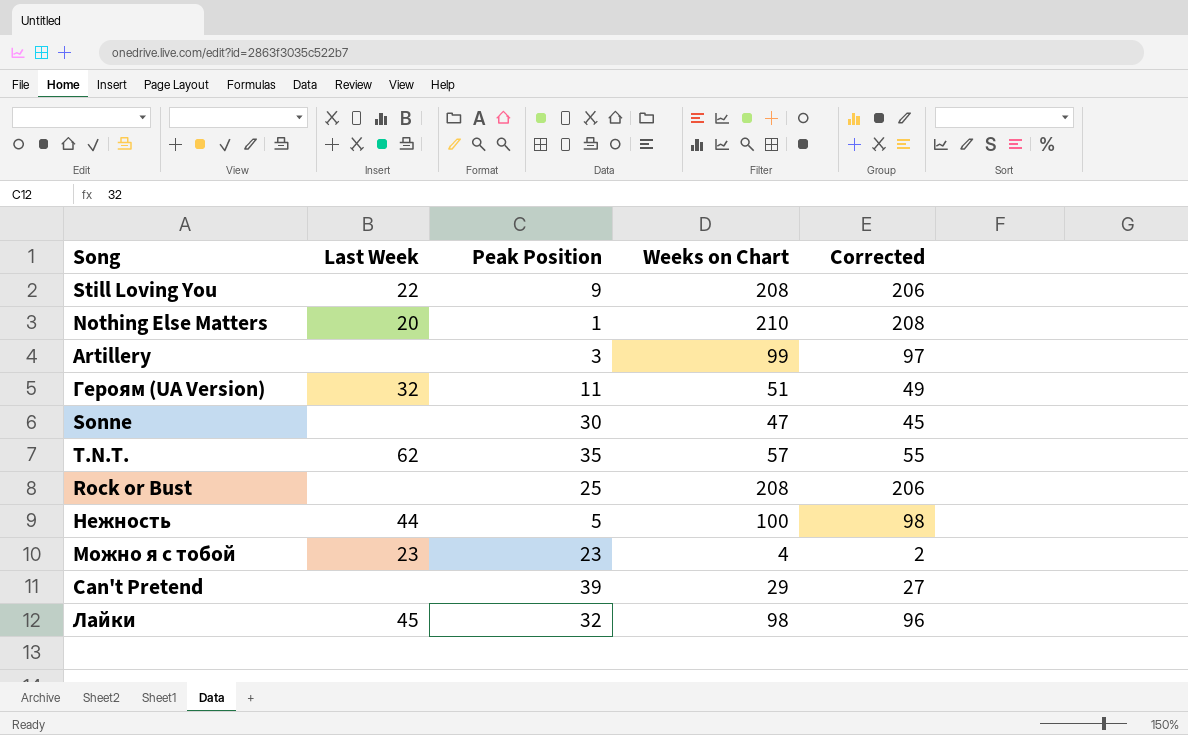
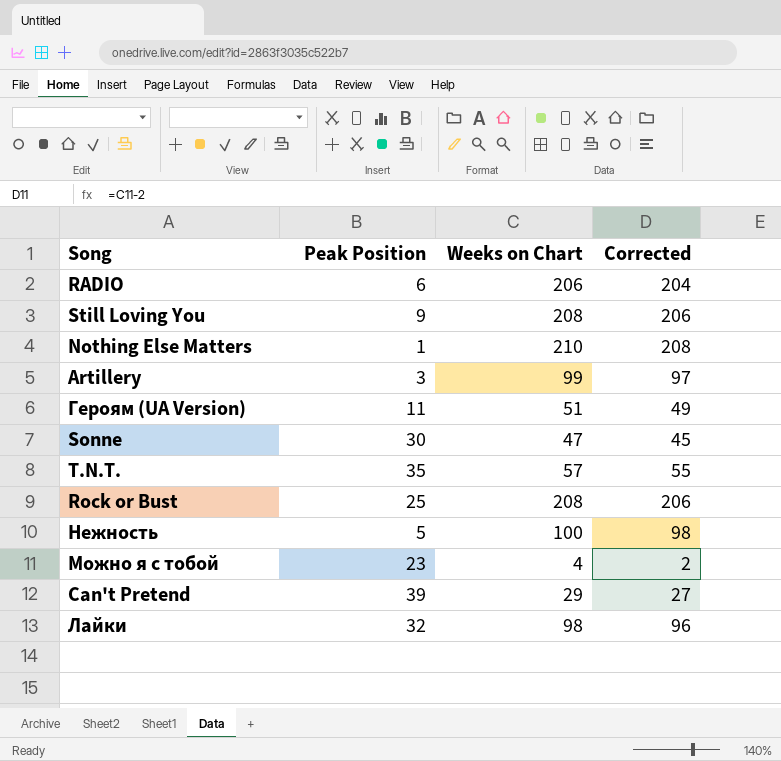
column Last Week | position: 2 -> none
row RADIO: none -> 6 | 206 | 204

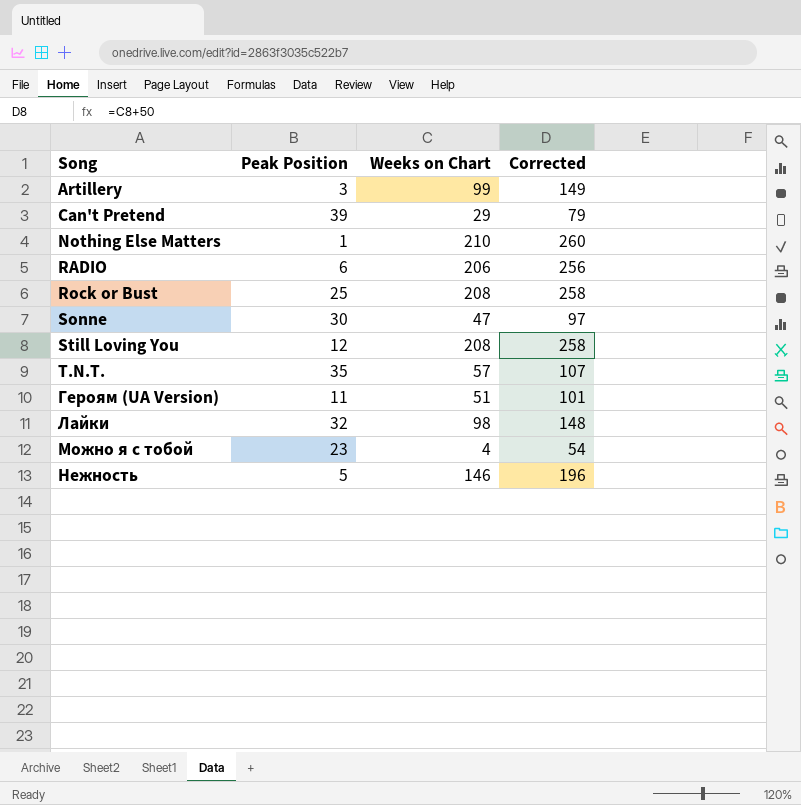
row order: none -> Song ascending
column Corrected | formula: [Weeks on Chart] - 2 -> [Weeks on Chart] + 50
Still Loving You | Peak Position: 9 -> 12
Нежность | Weeks on Chart: 100 -> 146

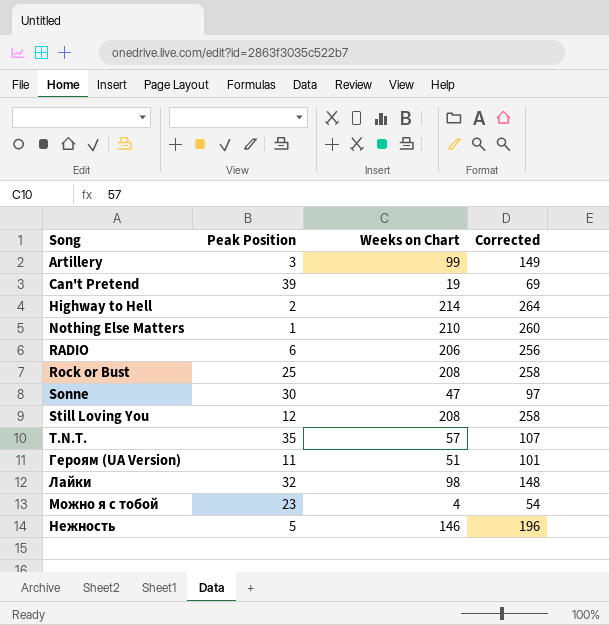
Can't Pretend | Weeks on Chart: 29 -> 19
Can't Pretend | Corrected: 79 -> 69
row Highway to Hell: none -> 2 | 214 | 264

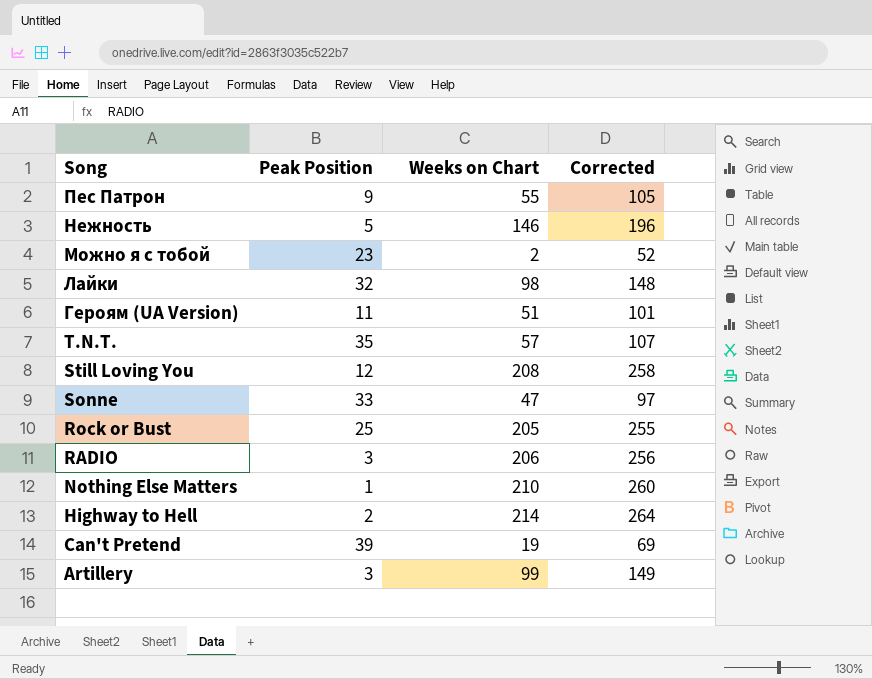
row order: Song ascending -> Song descending
row Пес Патрон: none -> 9 | 55 | 105
Можно я с тобой | Weeks on Chart: 4 -> 2
Можно я с тобой | Corrected: 54 -> 52
Sonne | Peak Position: 30 -> 33
Rock or Bust | Weeks on Chart: 208 -> 205
Rock or Bust | Corrected: 258 -> 255
RADIO | Peak Position: 6 -> 3

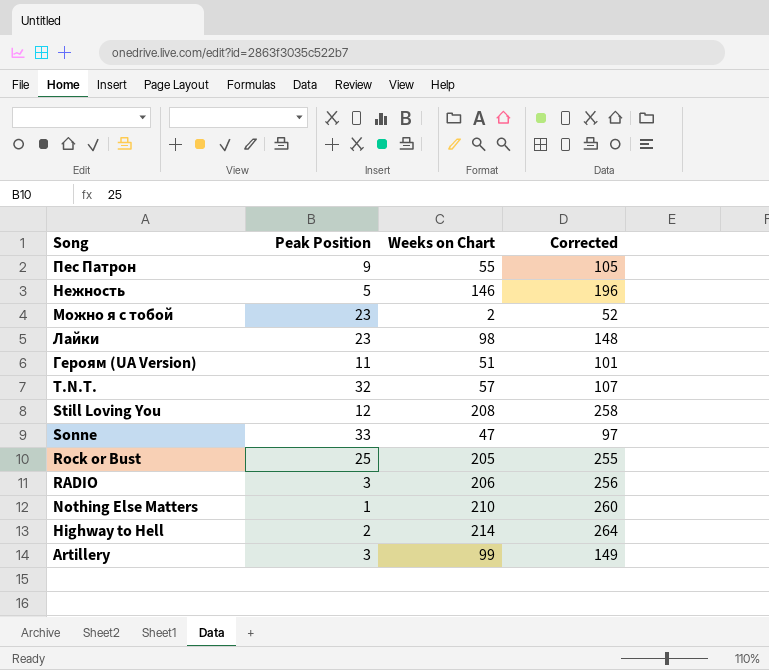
row Can't Pretend: 39 | 19 | 69 -> none
Лайки | Peak Position: 32 -> 23
T.N.T. | Peak Position: 35 -> 32

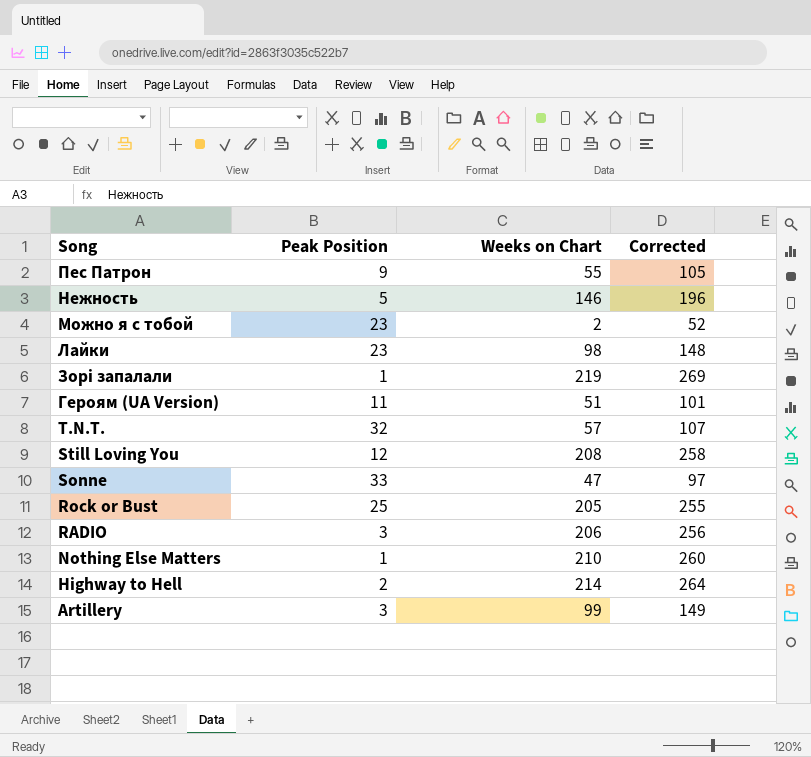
row Зорі запалали: none -> 1 | 219 | 269

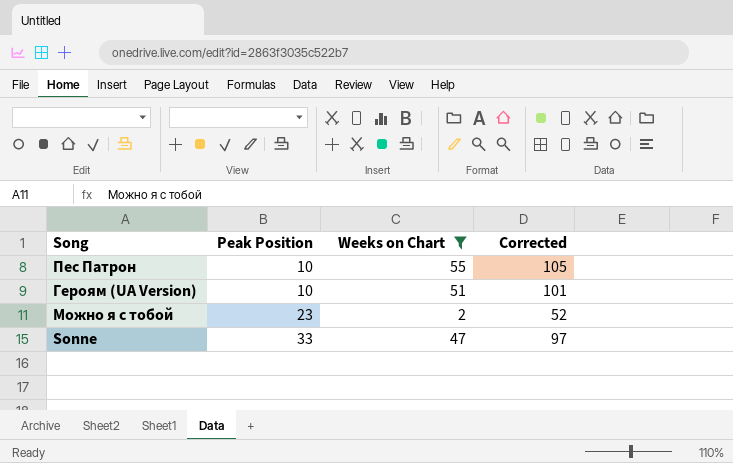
filter: none -> Weeks on Chart <= 55
row order: Song descending -> Peak Position ascending
Пес Патрон | Peak Position: 9 -> 10
Героям (UA Version) | Peak Position: 11 -> 10

